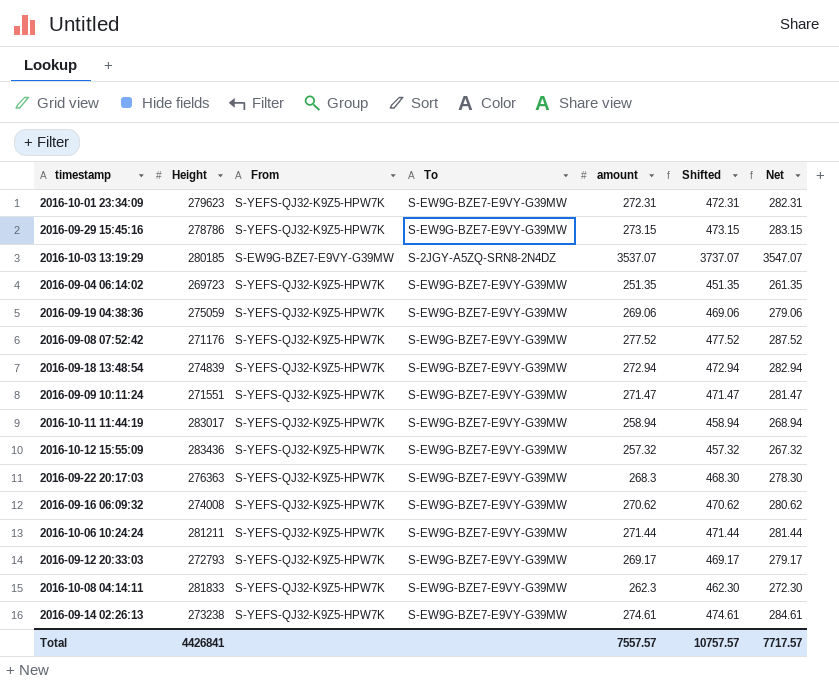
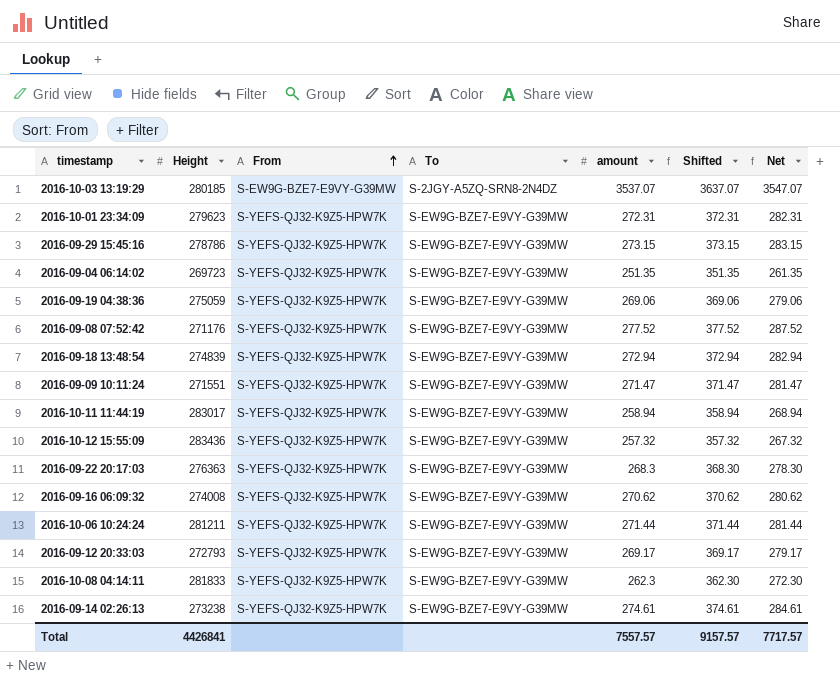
row order: none -> From ascending
column Shifted | formula: [amount] + 200 -> [amount] + 100
Total | Shifted: 10757.57 -> 9157.57

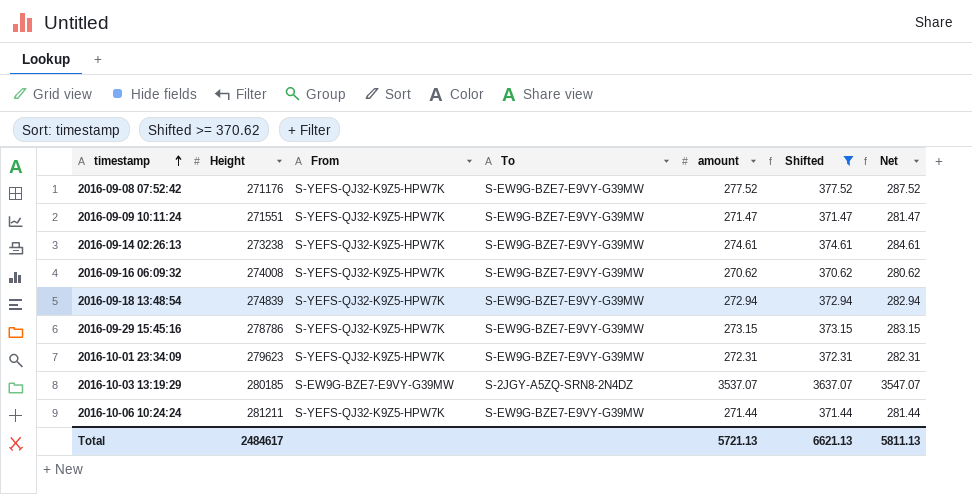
filter: none -> Shifted >= 370.62
row order: From ascending -> timestamp ascending
Total | Height: 4426841 -> 2484617
Total | amount: 7557.57 -> 5721.13
Total | Shifted: 9157.57 -> 6621.13
Total | Net: 7717.57 -> 5811.13

